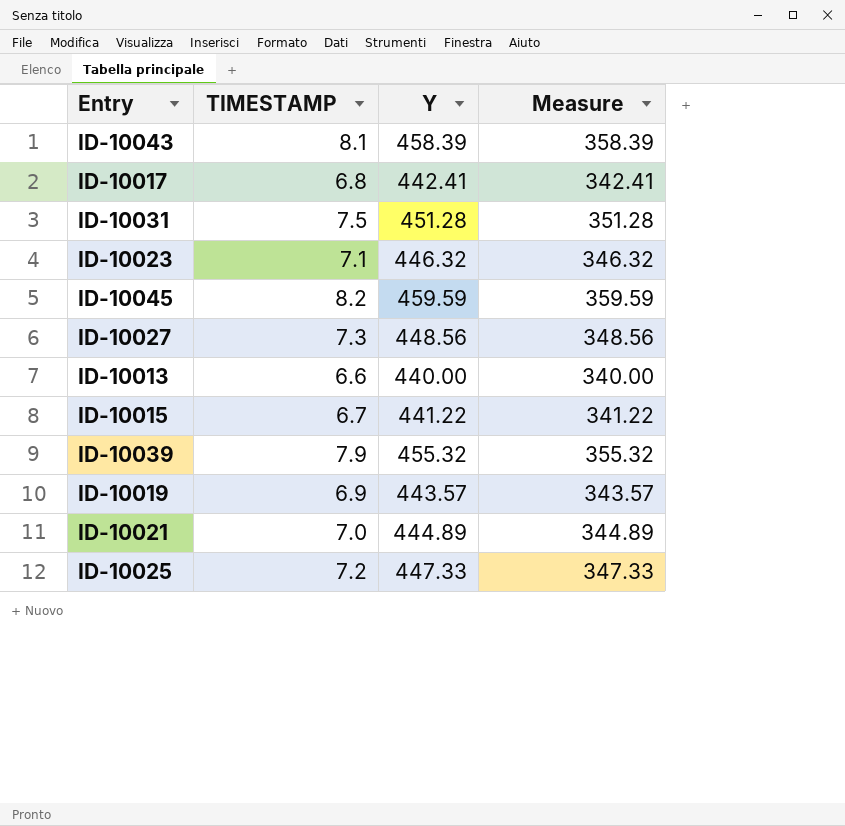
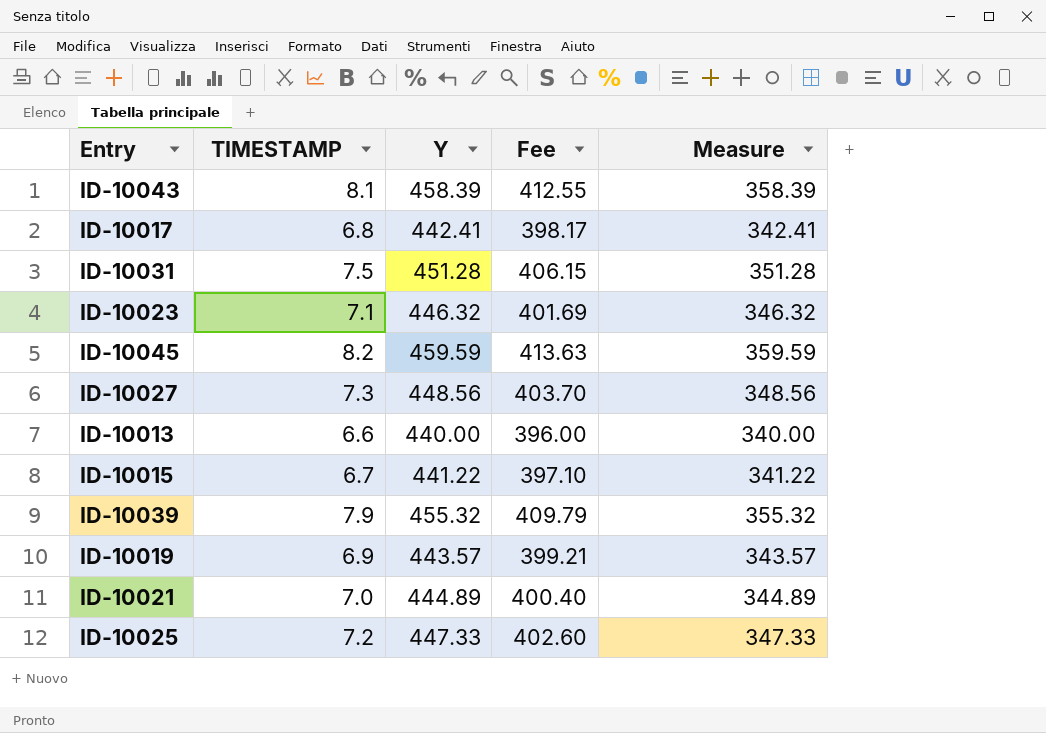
column Fee | formula: none -> [Y] * 0.9

